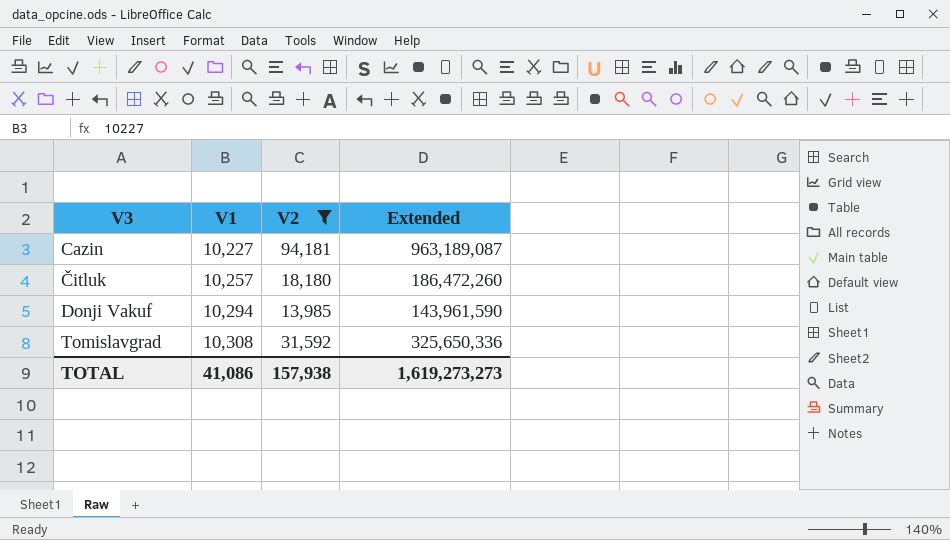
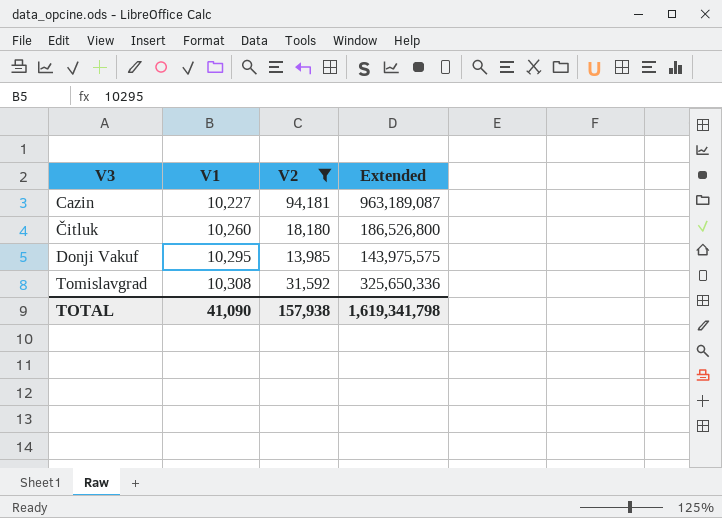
Čitluk | V1: 10,257 -> 10,260
Čitluk | Extended: 186,472,260 -> 186,526,800
Donji Vakuf | V1: 10,294 -> 10,295
Donji Vakuf | Extended: 143,961,590 -> 143,975,575
TOTAL | V1: 41,086 -> 41,090
TOTAL | Extended: 1,619,273,273 -> 1,619,341,798

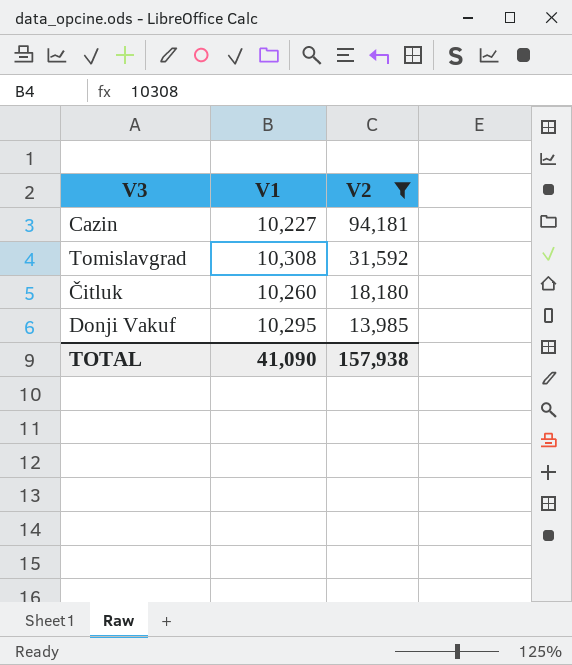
row order: V3 ascending -> V2 descending
column Extended | formula: [V1] * [V2] -> none

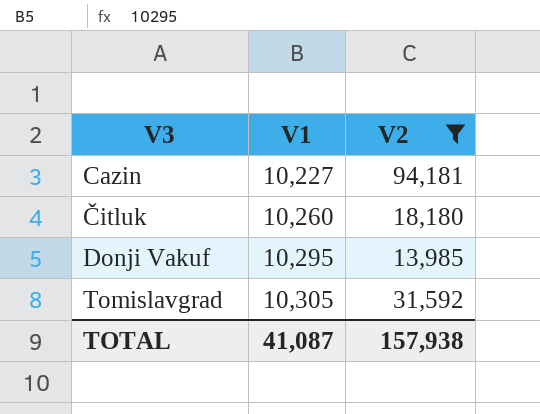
row order: V2 descending -> V3 ascending
Tomislavgrad | V1: 10,308 -> 10,305
TOTAL | V1: 41,090 -> 41,087

